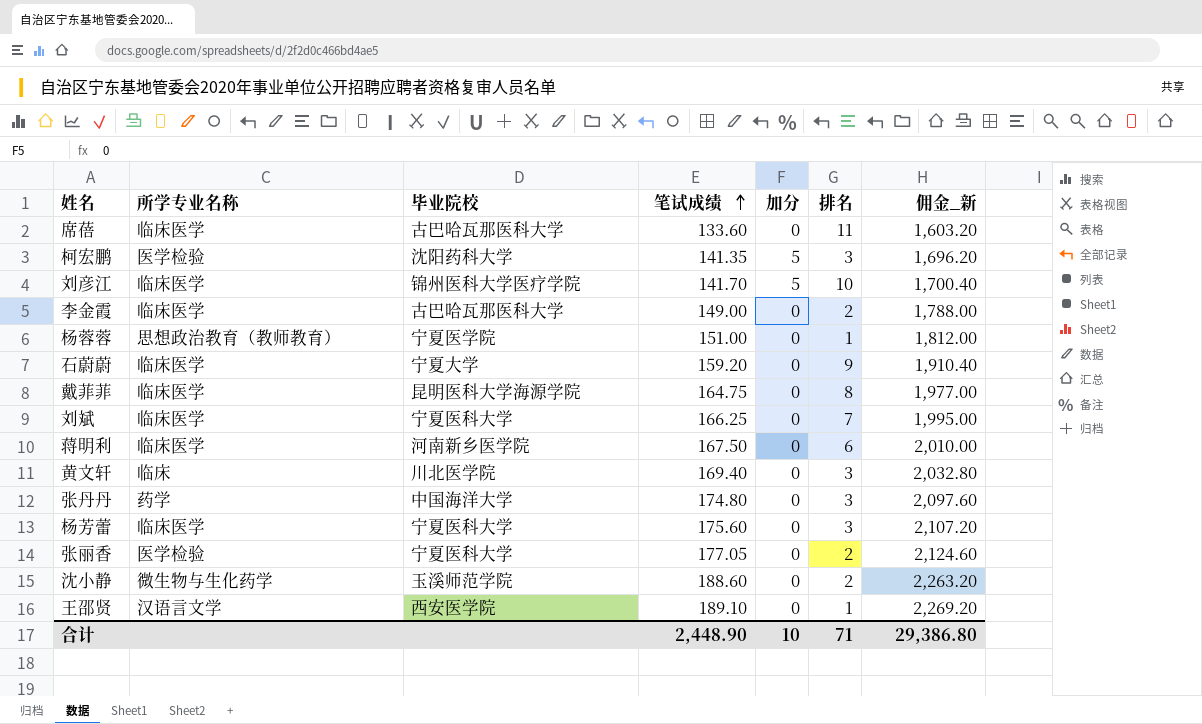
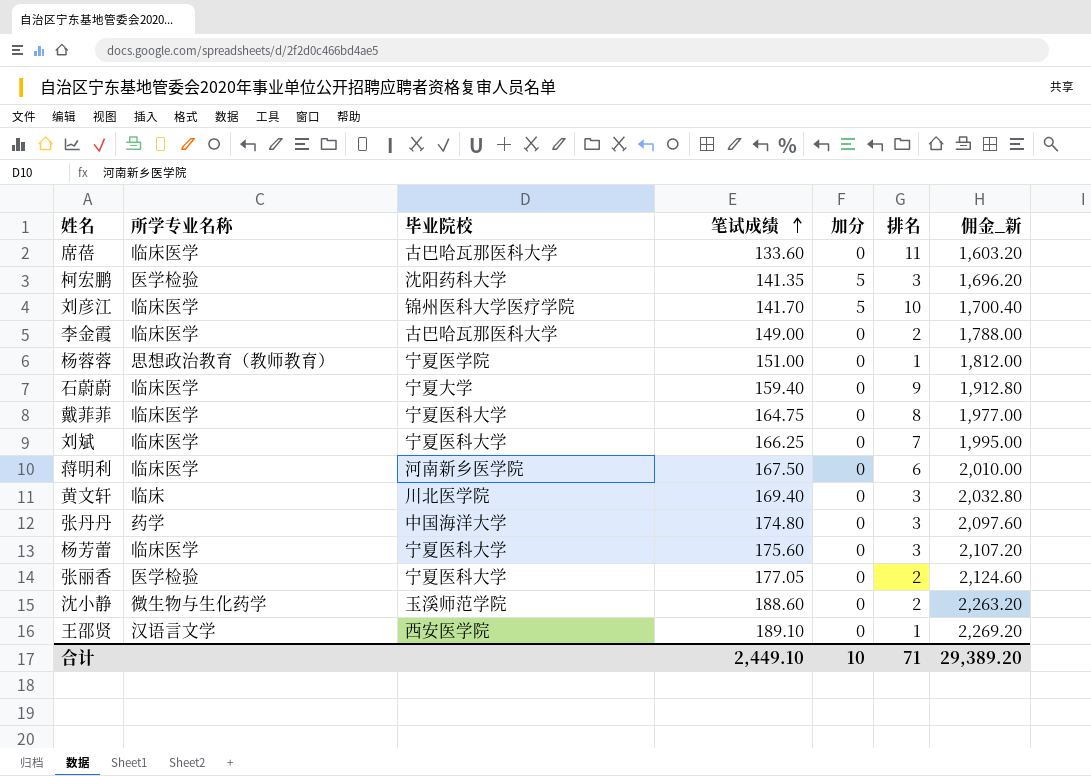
石蔚蔚 | 笔试成绩: 159.20 -> 159.40
石蔚蔚 | 佣金_新: 1,910.40 -> 1,912.80
戴菲菲 | 毕业院校: 昆明医科大学海源学院 -> 宁夏医科大学
合计 | 笔试成绩: 2,448.90 -> 2,449.10
合计 | 佣金_新: 29,386.80 -> 29,389.20

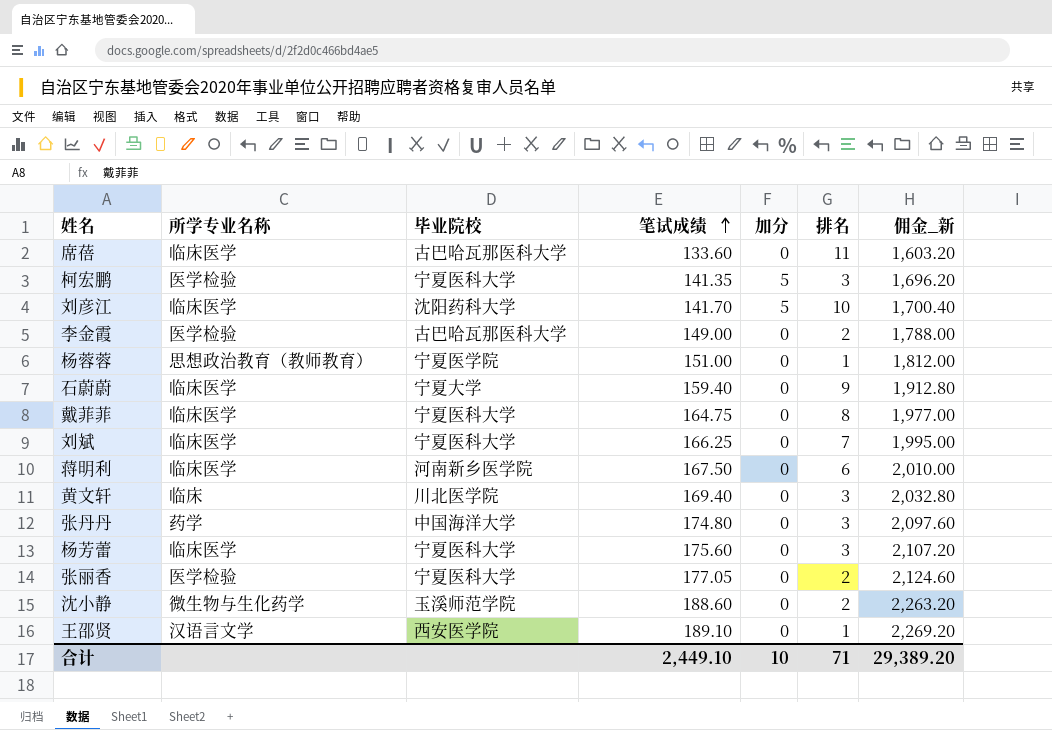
柯宏鹏 | 毕业院校: 沈阳药科大学 -> 宁夏医科大学
刘彦江 | 毕业院校: 锦州医科大学医疗学院 -> 沈阳药科大学
李金霞 | 所学专业名称: 临床医学 -> 医学检验

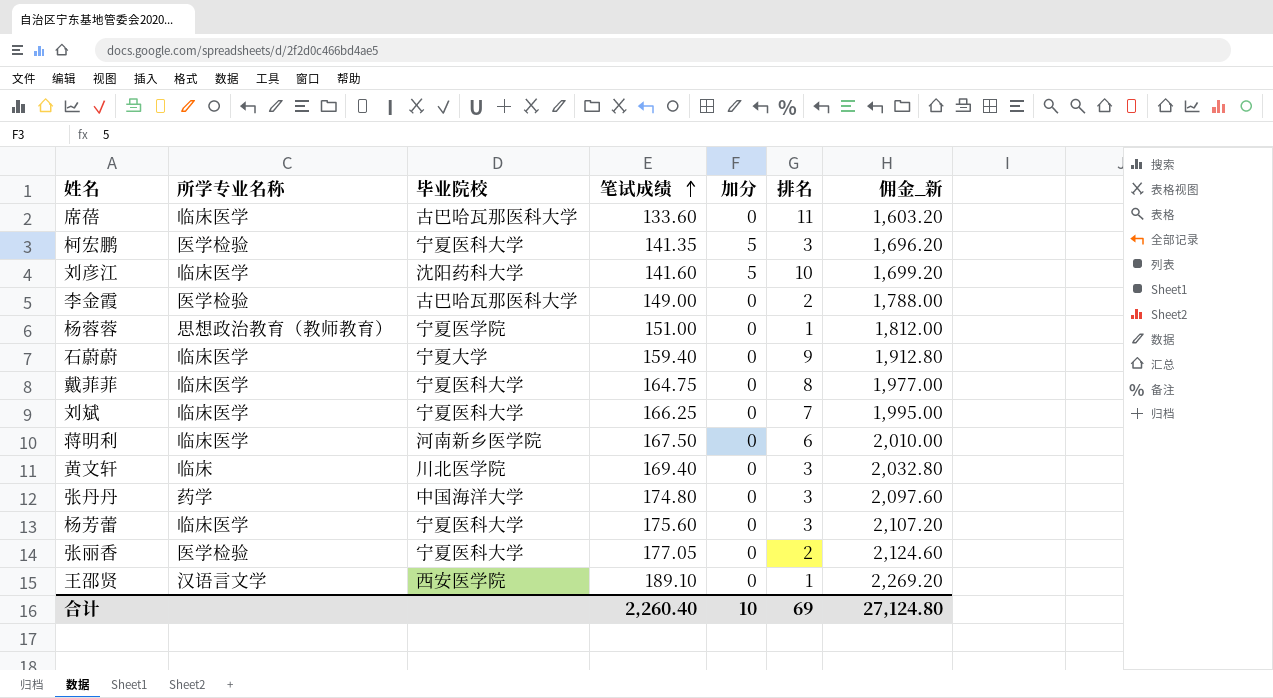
row 沈小静: 微生物与生化药学 | 玉溪师范学院 | 188.60 | 0 | 2 | 2,263.20 -> none
刘彦江 | 笔试成绩: 141.70 -> 141.60
刘彦江 | 佣金_新: 1,700.40 -> 1,699.20
合计 | 笔试成绩: 2,449.10 -> 2,260.40
合计 | 排名: 71 -> 69
合计 | 佣金_新: 29,389.20 -> 27,124.80

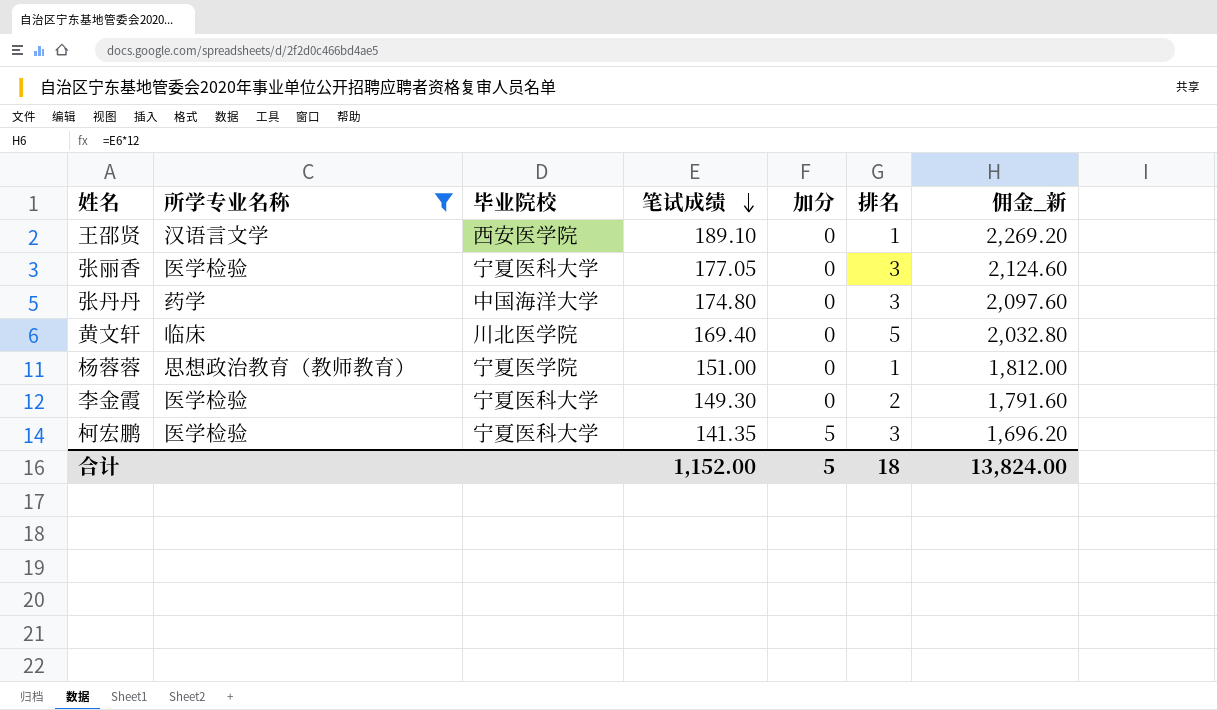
filter: none -> 所学专业名称 != 临床医学
row order: 笔试成绩 ascending -> 笔试成绩 descending
张丽香 | 排名: 2 -> 3
黄文轩 | 排名: 3 -> 5
李金霞 | 毕业院校: 古巴哈瓦那医科大学 -> 宁夏医科大学
李金霞 | 笔试成绩: 149.00 -> 149.30
李金霞 | 佣金_新: 1,788.00 -> 1,791.60
合计 | 笔试成绩: 2,260.40 -> 1,152.00
合计 | 加分: 10 -> 5
合计 | 排名: 69 -> 18
合计 | 佣金_新: 27,124.80 -> 13,824.00

